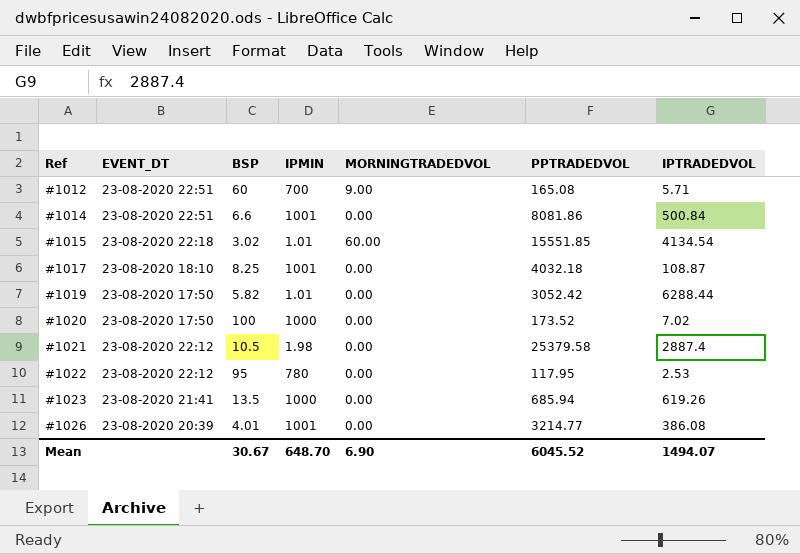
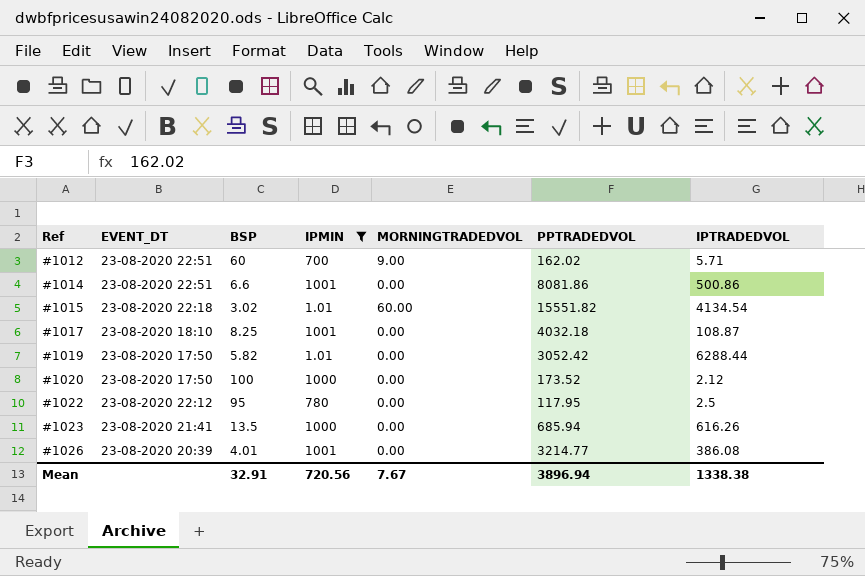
filter: none -> IPMIN != 1.98
#1012 | PPTRADEDVOL: 165.08 -> 162.02
#1014 | IPTRADEDVOL: 500.84 -> 500.86
#1015 | PPTRADEDVOL: 15551.85 -> 15551.82
#1020 | IPTRADEDVOL: 7.02 -> 2.12
#1022 | IPTRADEDVOL: 2.53 -> 2.5
#1023 | IPTRADEDVOL: 619.26 -> 616.26
Mean | BSP: 30.67 -> 32.91
Mean | IPMIN: 648.70 -> 720.56
Mean | MORNINGTRADEDVOL: 6.90 -> 7.67
Mean | PPTRADEDVOL: 6045.52 -> 3896.94
Mean | IPTRADEDVOL: 1494.07 -> 1338.38

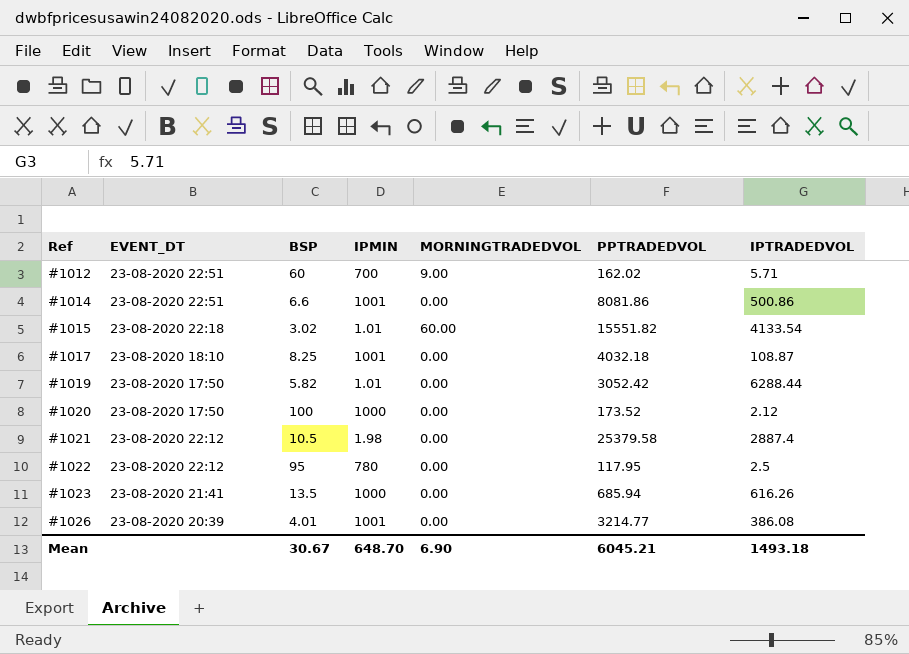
filter: IPMIN != 1.98 -> none
#1015 | IPTRADEDVOL: 4134.54 -> 4133.54
Mean | BSP: 32.91 -> 30.67
Mean | IPMIN: 720.56 -> 648.70
Mean | MORNINGTRADEDVOL: 7.67 -> 6.90
Mean | PPTRADEDVOL: 3896.94 -> 6045.21
Mean | IPTRADEDVOL: 1338.38 -> 1493.18

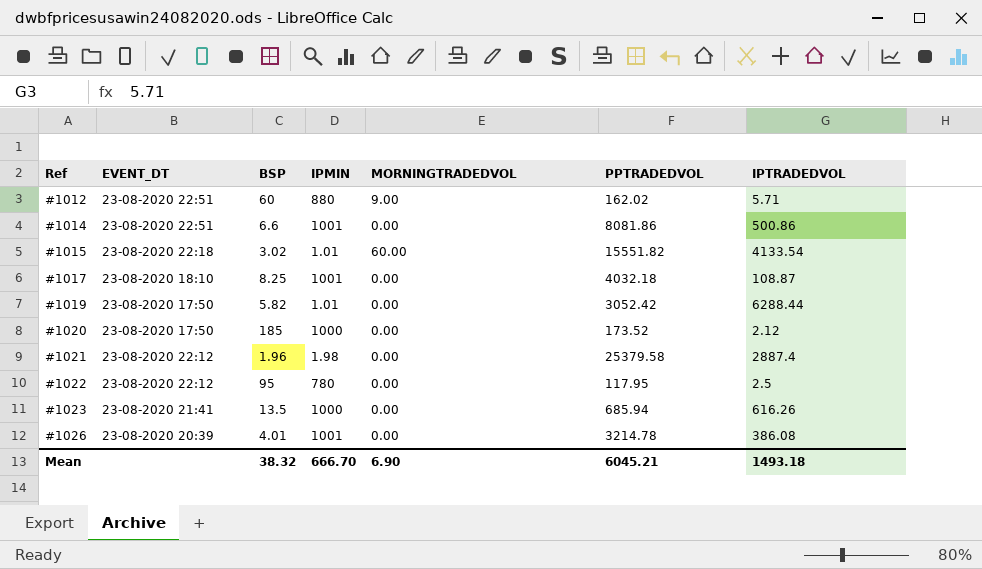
#1012 | IPMIN: 700 -> 880
#1020 | BSP: 100 -> 185
#1021 | BSP: 10.5 -> 1.96
#1026 | PPTRADEDVOL: 3214.77 -> 3214.78
Mean | BSP: 30.67 -> 38.32
Mean | IPMIN: 648.70 -> 666.70

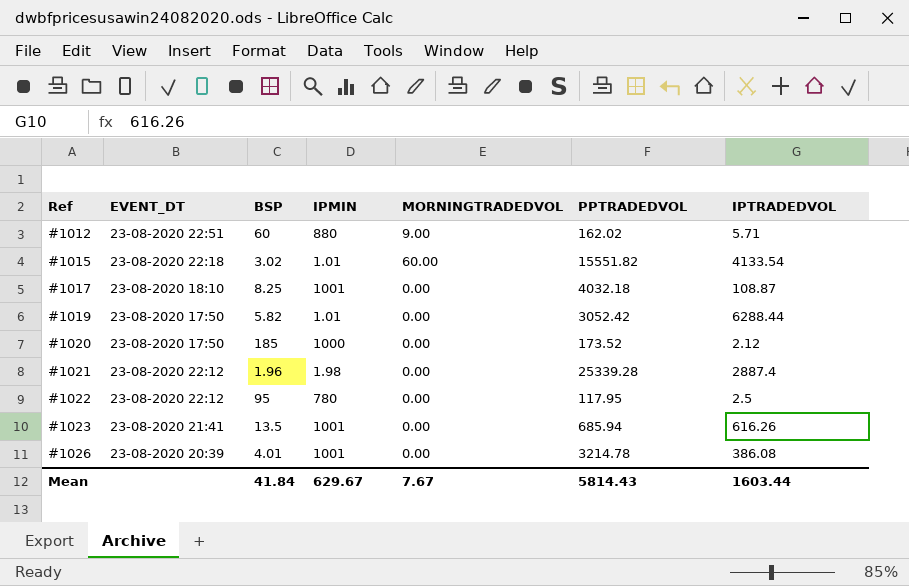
row #1014: 23-08-2020 22:51 | 6.6 | 1001 | 0.00 | 8081.86 | 500.86 -> none
#1021 | PPTRADEDVOL: 25379.58 -> 25339.28
#1023 | IPMIN: 1000 -> 1001
Mean | BSP: 38.32 -> 41.84
Mean | IPMIN: 666.70 -> 629.67
Mean | MORNINGTRADEDVOL: 6.90 -> 7.67
Mean | PPTRADEDVOL: 6045.21 -> 5814.43
Mean | IPTRADEDVOL: 1493.18 -> 1603.44

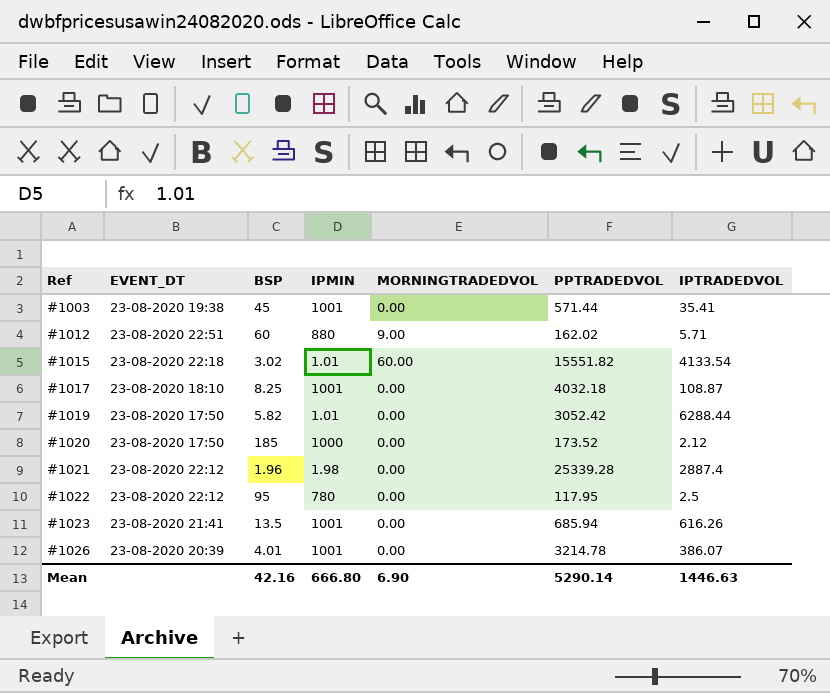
row #1003: none -> 23-08-2020 19:38 | 45 | 1001 | 0.00 | 571.44 | 35.41
#1026 | IPTRADEDVOL: 386.08 -> 386.07
Mean | BSP: 41.84 -> 42.16
Mean | IPMIN: 629.67 -> 666.80
Mean | MORNINGTRADEDVOL: 7.67 -> 6.90
Mean | PPTRADEDVOL: 5814.43 -> 5290.14
Mean | IPTRADEDVOL: 1603.44 -> 1446.63

